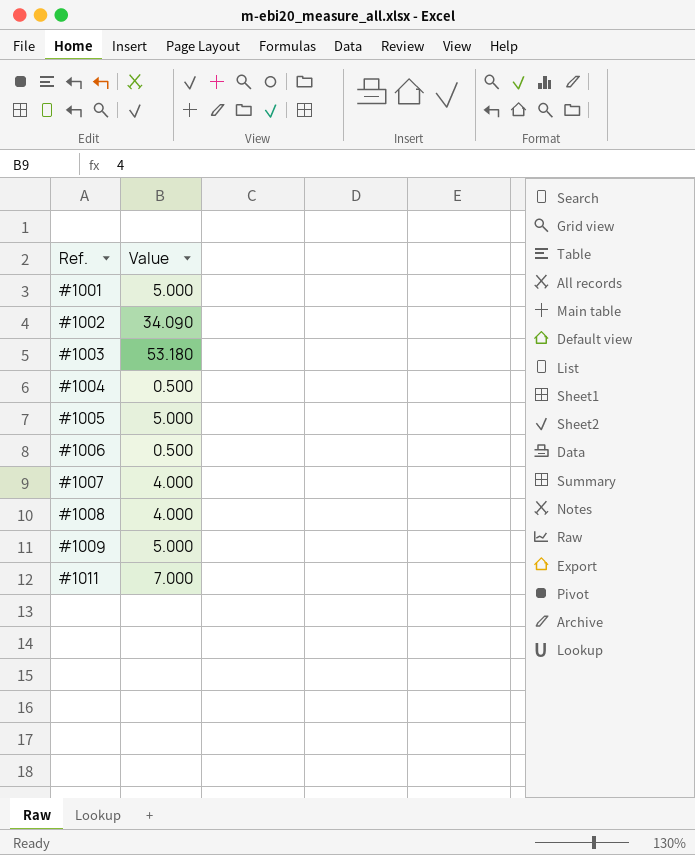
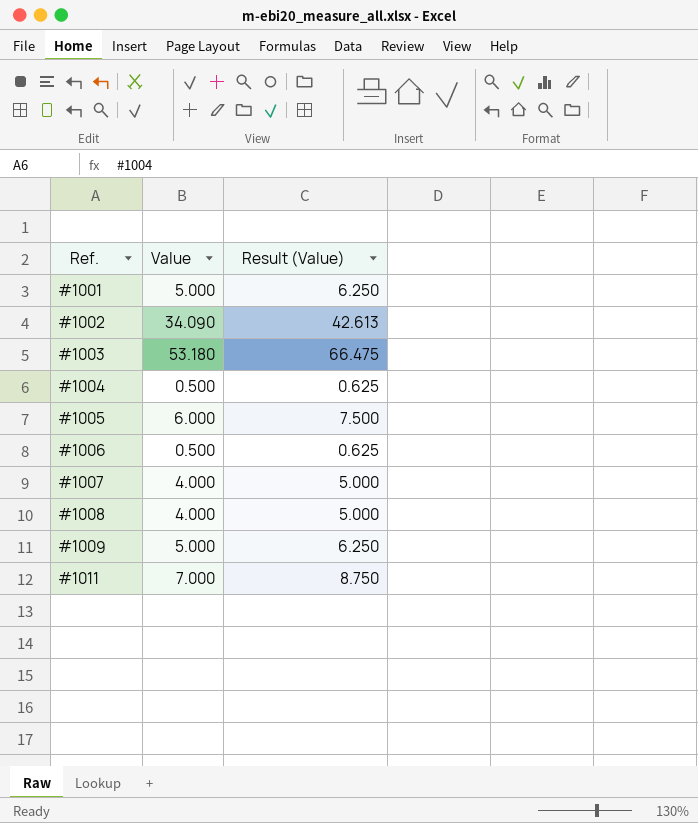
column Result (Value) | formula: none -> [Value] * 1.25
#1005 | Value: 5.000 -> 6.000

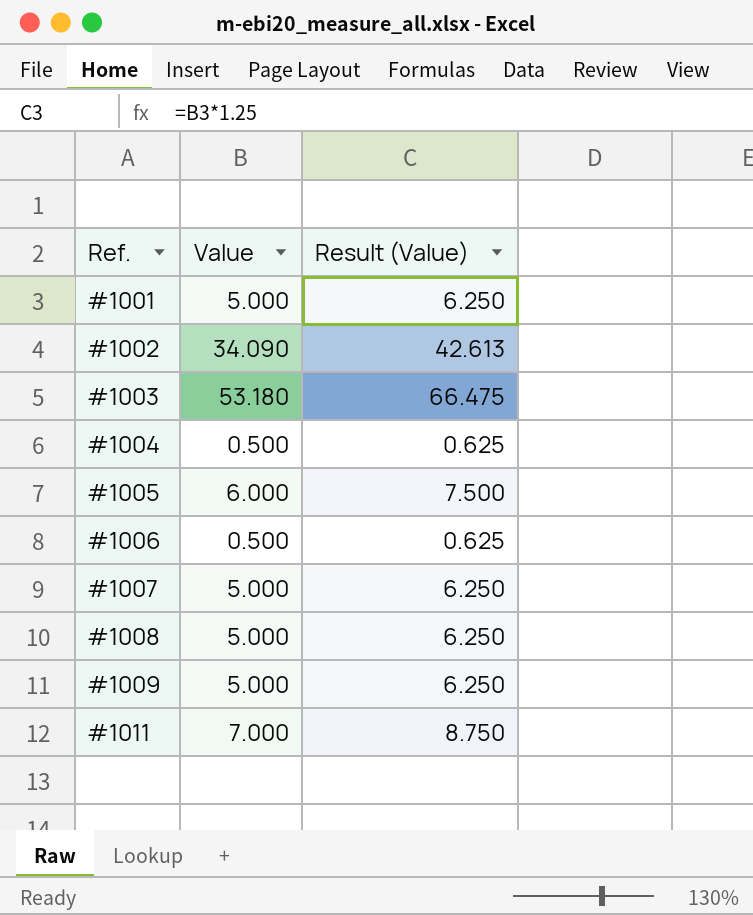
#1007 | Value: 4.000 -> 5.000
#1007 | Result (Value): 5.000 -> 6.250
#1008 | Value: 4.000 -> 5.000
#1008 | Result (Value): 5.000 -> 6.250

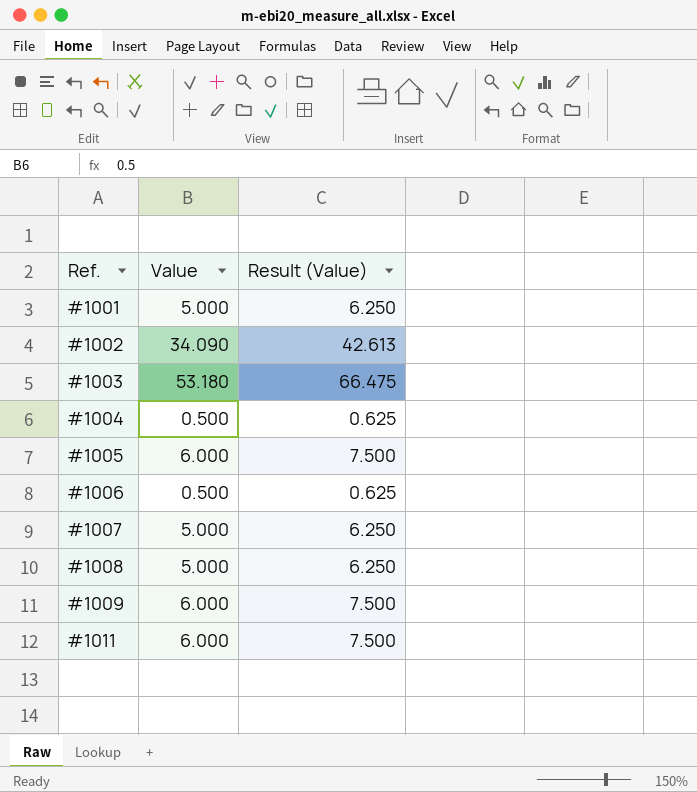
#1009 | Value: 5.000 -> 6.000
#1009 | Result (Value): 6.250 -> 7.500
#1011 | Value: 7.000 -> 6.000
#1011 | Result (Value): 8.750 -> 7.500

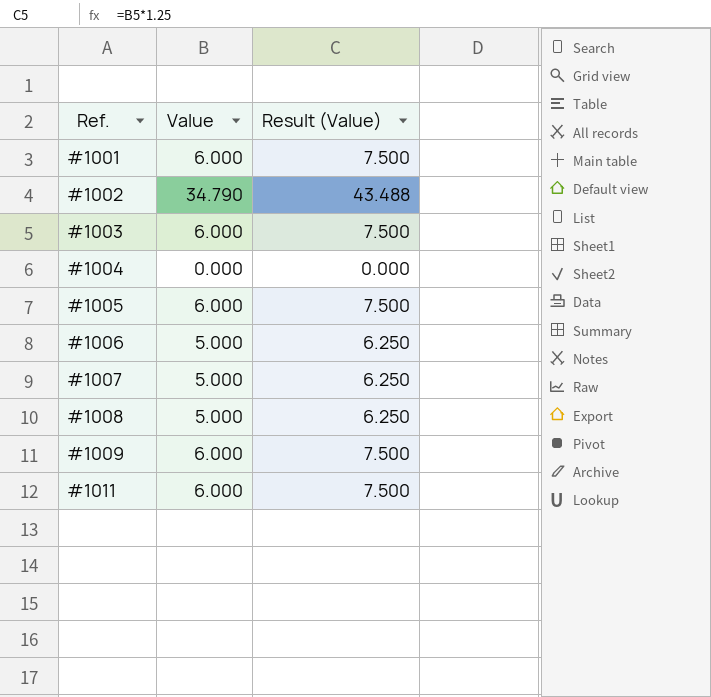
#1001 | Value: 5.000 -> 6.000
#1001 | Result (Value): 6.250 -> 7.500
#1002 | Value: 34.090 -> 34.790
#1002 | Result (Value): 42.613 -> 43.488
#1003 | Value: 53.180 -> 6.000
#1003 | Result (Value): 66.475 -> 7.500
#1004 | Value: 0.500 -> 0.000
#1004 | Result (Value): 0.625 -> 0.000
#1006 | Value: 0.500 -> 5.000
#1006 | Result (Value): 0.625 -> 6.250

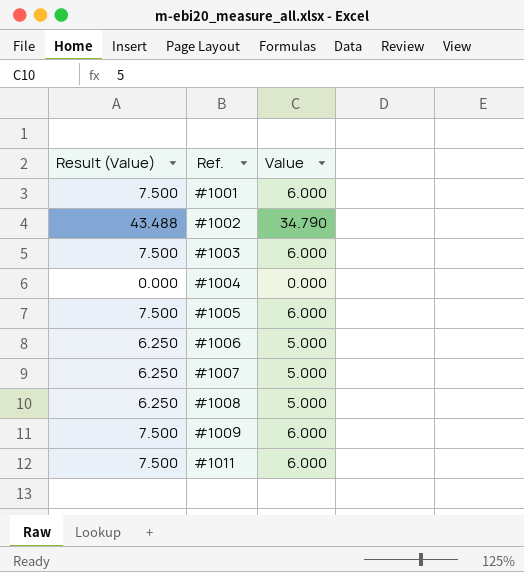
column Result (Value) | position: 3 -> 1

